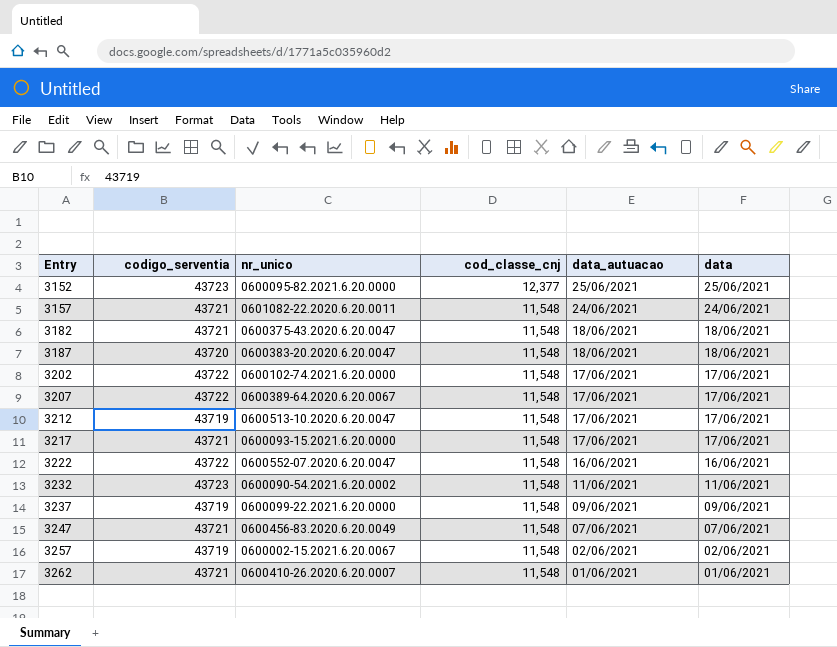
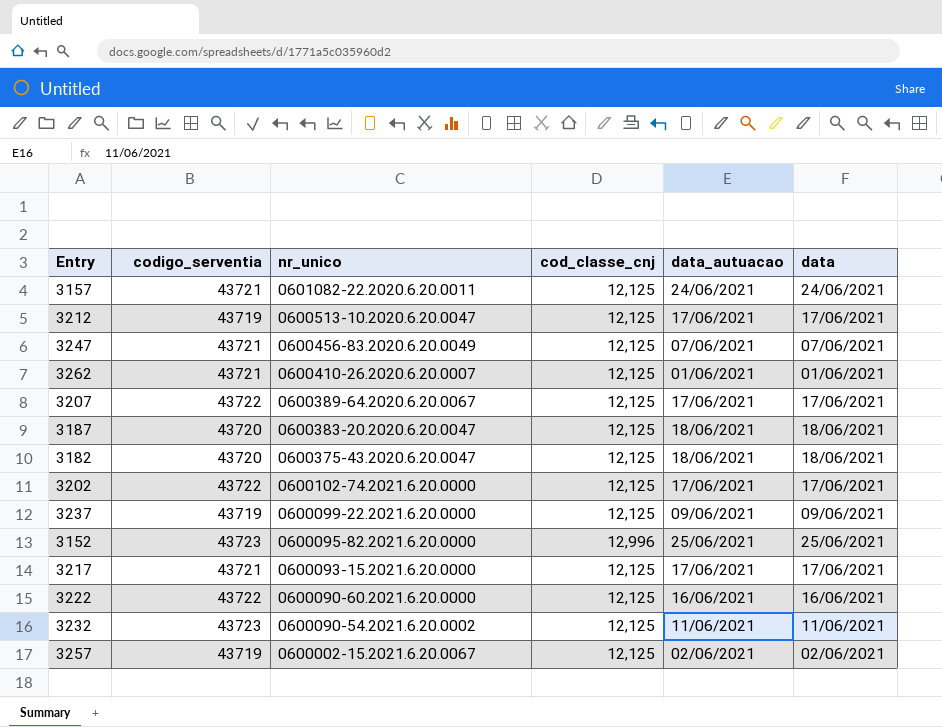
row order: Entry ascending -> nr_unico descending
3157 | cod_classe_cnj: 11,548 -> 12,125
3212 | cod_classe_cnj: 11,548 -> 12,125
3247 | cod_classe_cnj: 11,548 -> 12,125
3262 | cod_classe_cnj: 11,548 -> 12,125
3207 | cod_classe_cnj: 11,548 -> 12,125
3187 | cod_classe_cnj: 11,548 -> 12,125
3182 | codigo_serventia: 43721 -> 43720
3182 | cod_classe_cnj: 11,548 -> 12,125
3202 | cod_classe_cnj: 11,548 -> 12,125
3237 | cod_classe_cnj: 11,548 -> 12,125
3152 | cod_classe_cnj: 12,377 -> 12,996
3217 | cod_classe_cnj: 11,548 -> 12,125
3222 | nr_unico: 0600552-07.2020.6.20.0047 -> 0600090-60.2021.6.20.0000
3222 | cod_classe_cnj: 11,548 -> 12,125
3232 | cod_classe_cnj: 11,548 -> 12,125
3257 | cod_classe_cnj: 11,548 -> 12,125

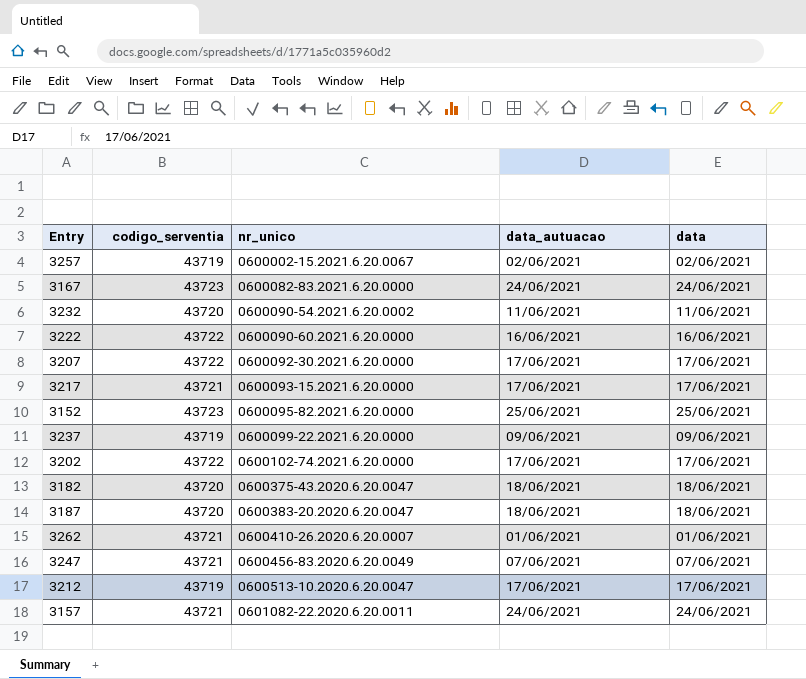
row order: nr_unico descending -> nr_unico ascending
column cod_classe_cnj | position: 4 -> none
row 3167: none -> 43723 | 0600082-83.2021.6.20.0000 | 24/06/2021 | 24/06/2021
3232 | codigo_serventia: 43723 -> 43720
3207 | nr_unico: 0600389-64.2020.6.20.0067 -> 0600092-30.2021.6.20.0000

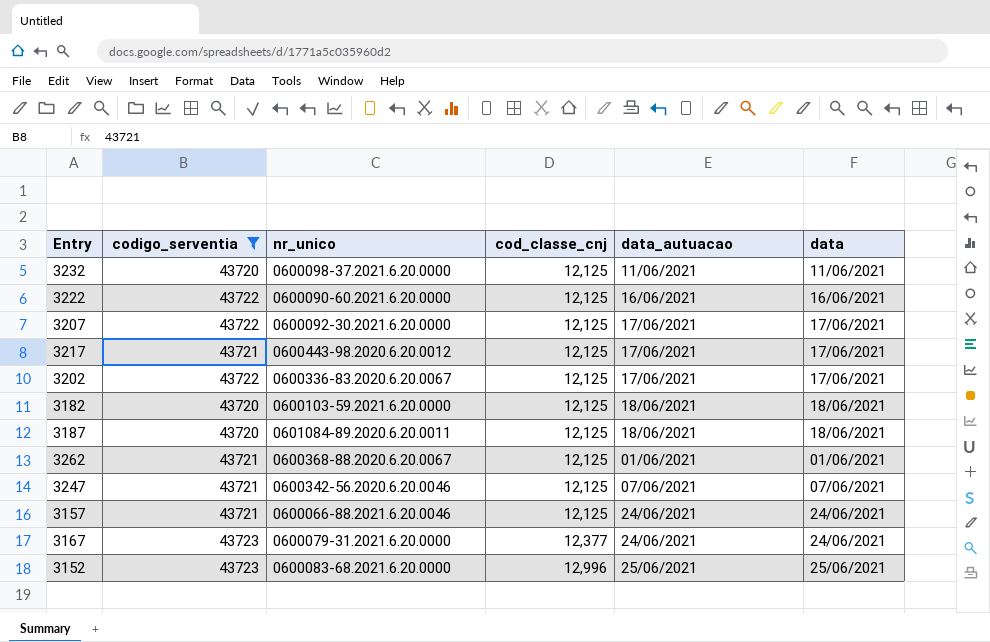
filter: none -> codigo_serventia != 43719
row order: nr_unico ascending -> cod_classe_cnj ascending
column cod_classe_cnj | position: none -> 4
3232 | nr_unico: 0600090-54.2021.6.20.0002 -> 0600098-37.2021.6.20.0000
3217 | nr_unico: 0600093-15.2021.6.20.0000 -> 0600443-98.2020.6.20.0012
3202 | nr_unico: 0600102-74.2021.6.20.0000 -> 0600336-83.2020.6.20.0067
3182 | nr_unico: 0600375-43.2020.6.20.0047 -> 0600103-59.2021.6.20.0000
3187 | nr_unico: 0600383-20.2020.6.20.0047 -> 0601084-89.2020.6.20.0011
3262 | nr_unico: 0600410-26.2020.6.20.0007 -> 0600368-88.2020.6.20.0067
3247 | nr_unico: 0600456-83.2020.6.20.0049 -> 0600342-56.2020.6.20.0046
3157 | nr_unico: 0601082-22.2020.6.20.0011 -> 0600066-88.2021.6.20.0046
3167 | nr_unico: 0600082-83.2021.6.20.0000 -> 0600079-31.2021.6.20.0000
3152 | nr_unico: 0600095-82.2021.6.20.0000 -> 0600083-68.2021.6.20.0000

